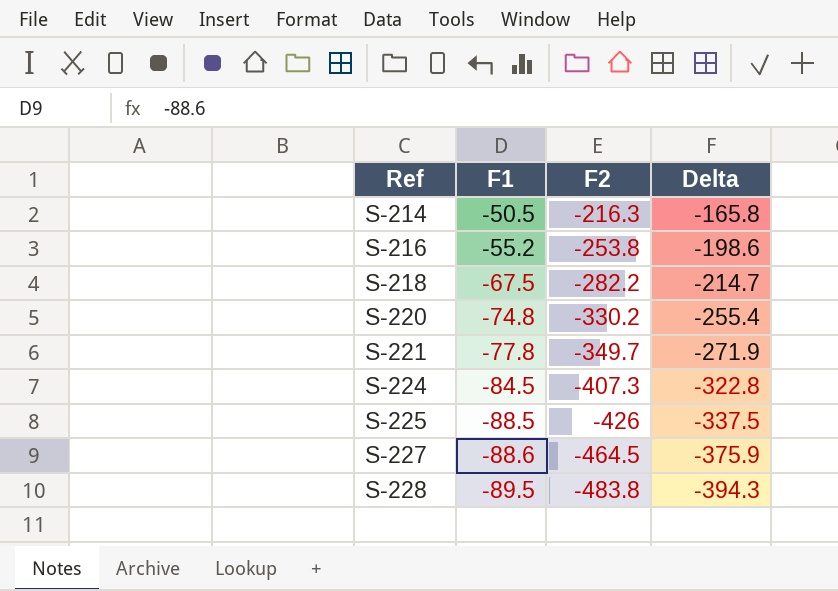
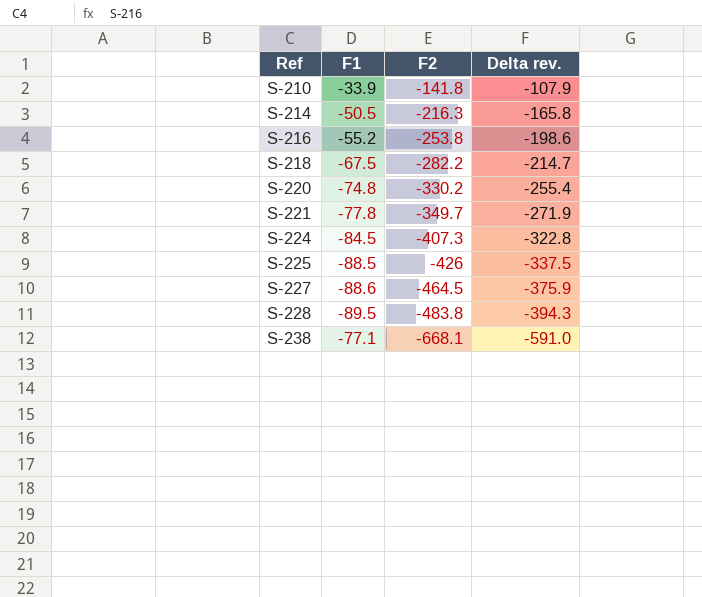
column name: Delta -> Delta rev.
row S-210: none -> -33.9 | -141.8 | -107.9
row S-238: none -> -77.1 | -668.1 | -591.0

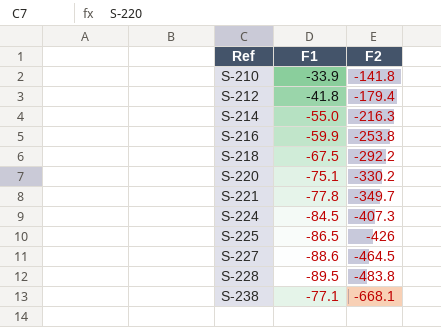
column Delta rev. | formula: [F2] - [F1] -> none
row S-212: none -> -41.8 | -179.4
S-214 | F1: -50.5 -> -55.0
S-216 | F1: -55.2 -> -59.9
S-218 | F2: -282.2 -> -292.2
S-220 | F1: -74.8 -> -75.1
S-225 | F1: -88.5 -> -86.5

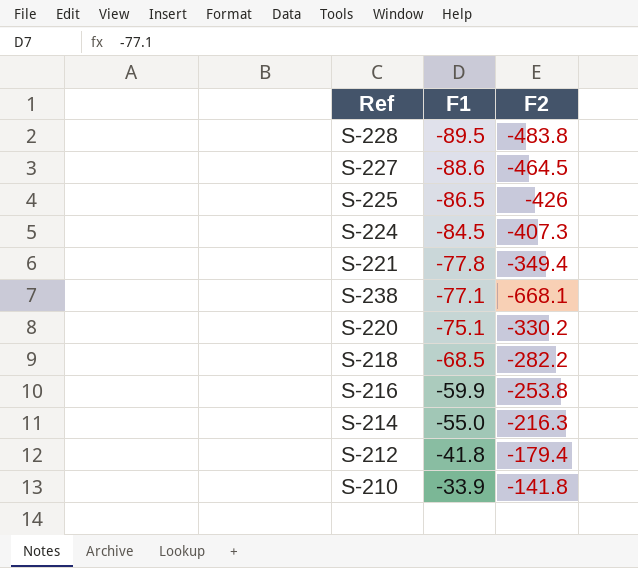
row order: Ref ascending -> F1 ascending
S-221 | F2: -349.7 -> -349.4
S-218 | F1: -67.5 -> -68.5
S-218 | F2: -292.2 -> -282.2

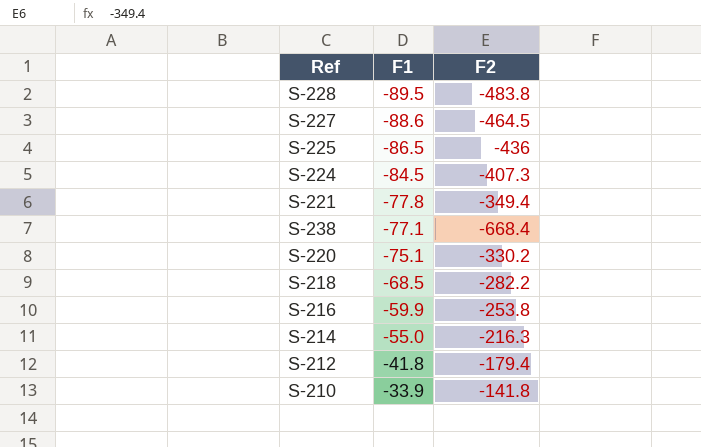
S-225 | F2: -426 -> -436
S-238 | F2: -668.1 -> -668.4

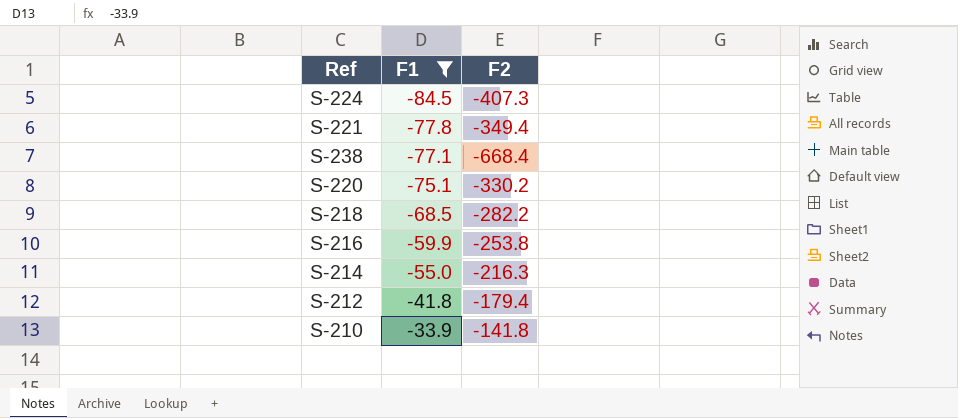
filter: none -> F1 >= -84.5

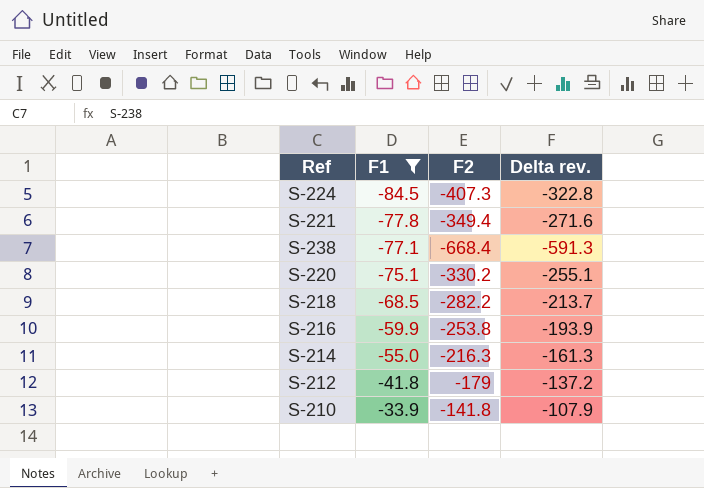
column Delta rev. | formula: none -> [F2] - [F1]
S-212 | F2: -179.4 -> -179

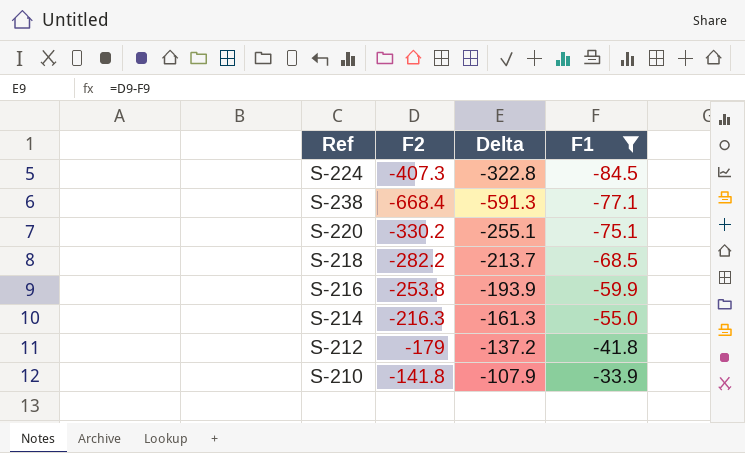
column name: Delta rev. -> Delta
column F1 | position: 2 -> 4
row S-221: -77.8 | -349.4 | -271.6 -> none

